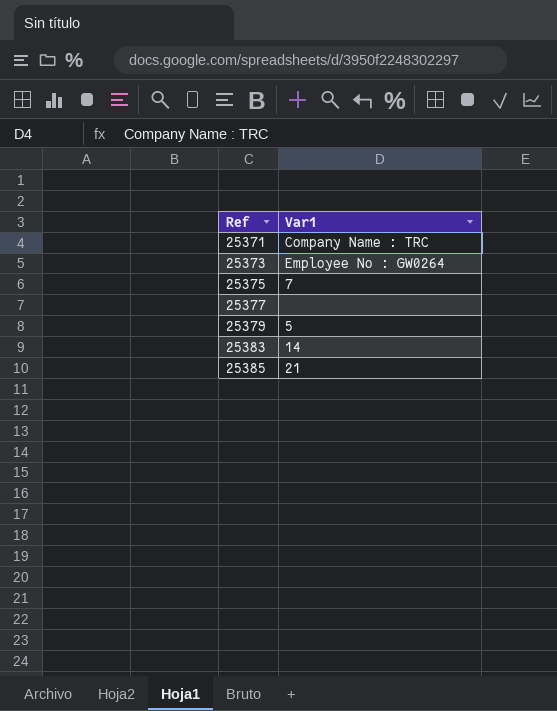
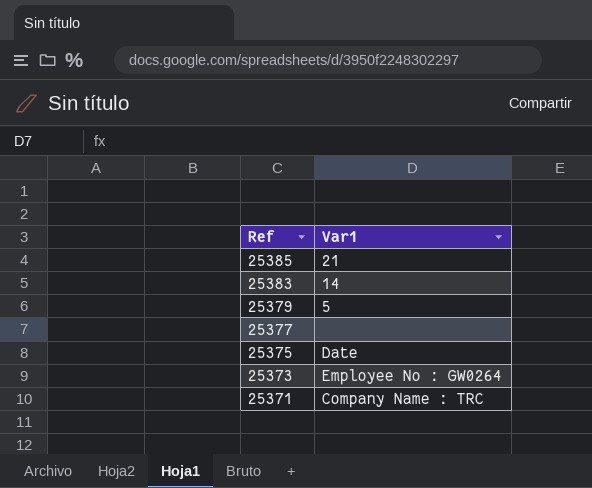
row order: Ref ascending -> Ref descending
25375 | Var1: 7 -> Date

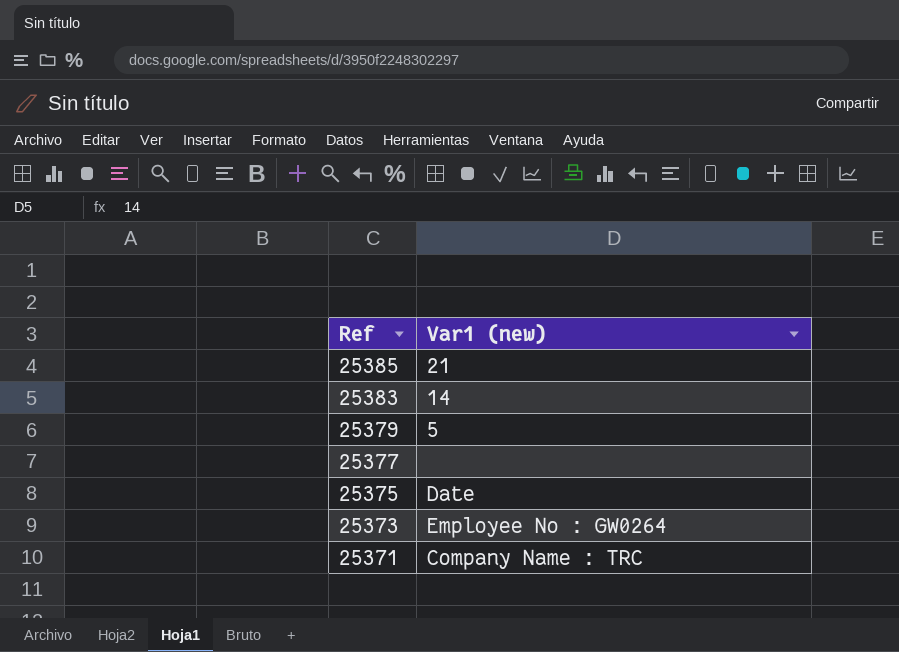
column name: Var1 -> Var1 (new)

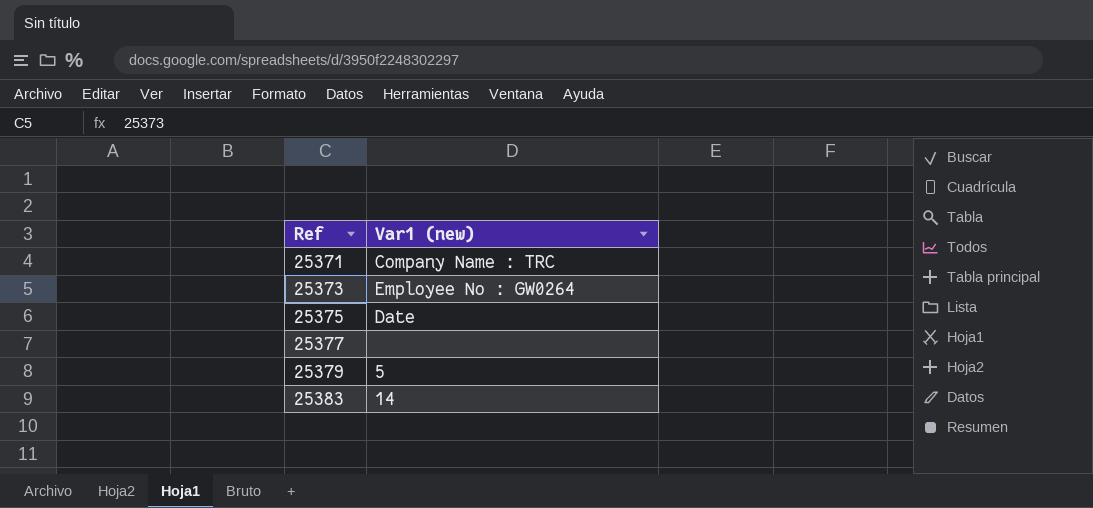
row order: Ref descending -> Ref ascending
row 25385: 21 -> none

